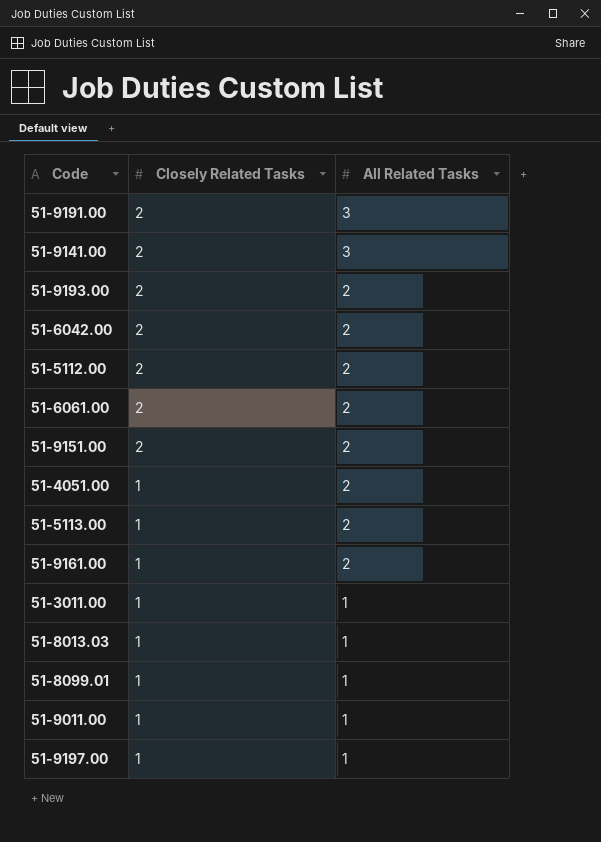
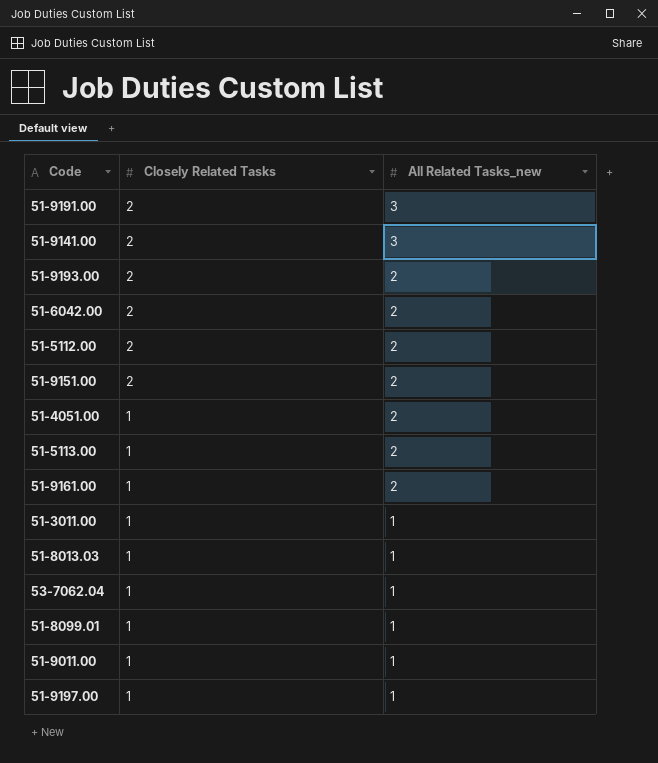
column name: All Related Tasks -> All Related Tasks_new
row 51-6061.00: 2 | 2 -> none
row 53-7062.04: none -> 1 | 1

